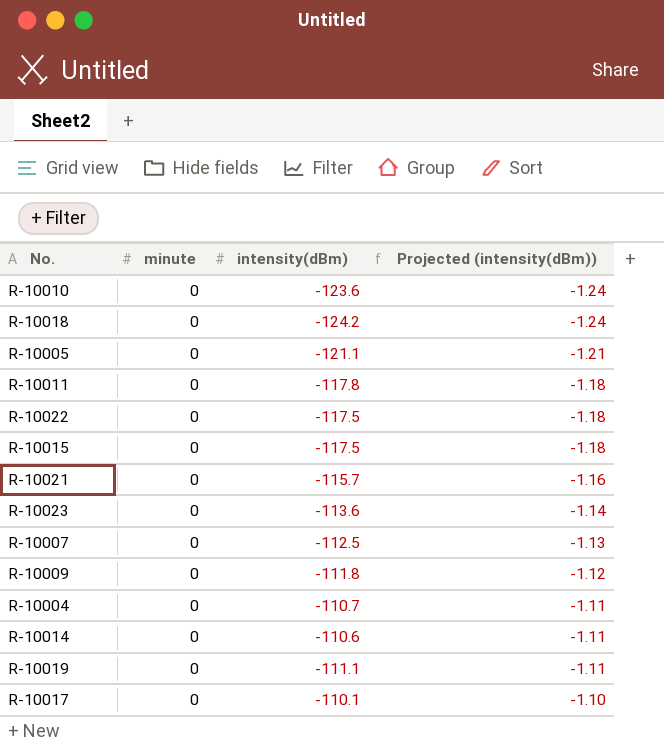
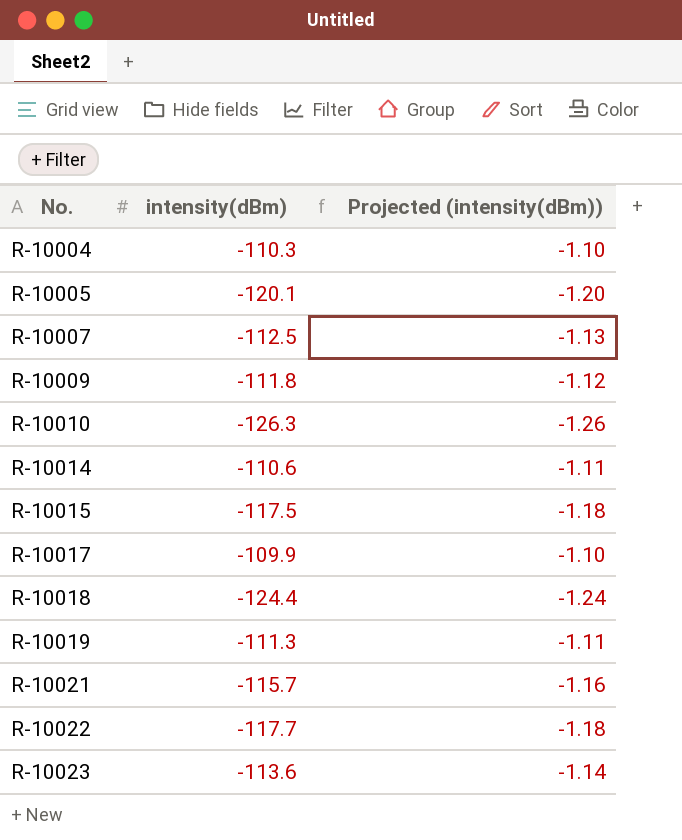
row order: Projected (intensity(dBm)) ascending -> No. ascending
column minute | position: 2 -> none
row R-10011: 0 | -117.8 | -1.18 -> none
R-10004 | intensity(dBm): -110.7 -> -110.3
R-10004 | Projected (intensity(dBm)): -1.11 -> -1.10
R-10005 | intensity(dBm): -121.1 -> -120.1
R-10005 | Projected (intensity(dBm)): -1.21 -> -1.20
R-10010 | intensity(dBm): -123.6 -> -126.3
R-10010 | Projected (intensity(dBm)): -1.24 -> -1.26
R-10017 | intensity(dBm): -110.1 -> -109.9
R-10018 | intensity(dBm): -124.2 -> -124.4
R-10019 | intensity(dBm): -111.1 -> -111.3
R-10022 | intensity(dBm): -117.5 -> -117.7

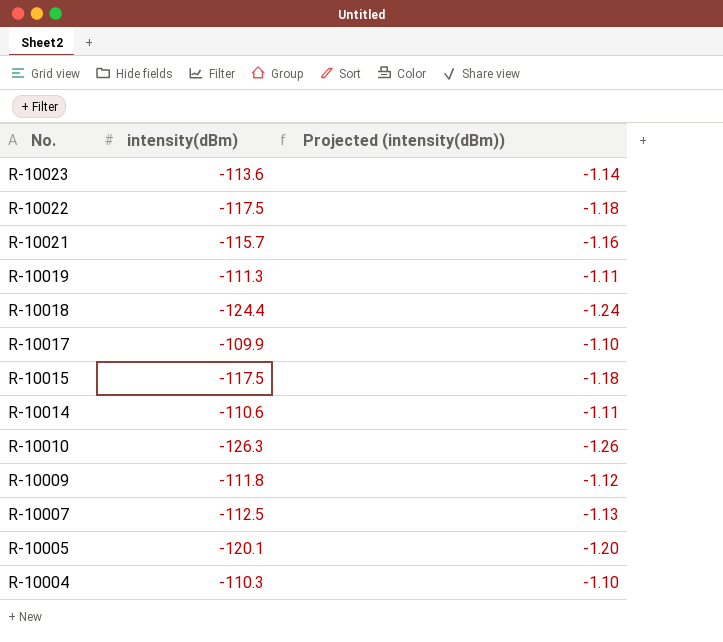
row order: No. ascending -> No. descending
R-10022 | intensity(dBm): -117.7 -> -117.5

